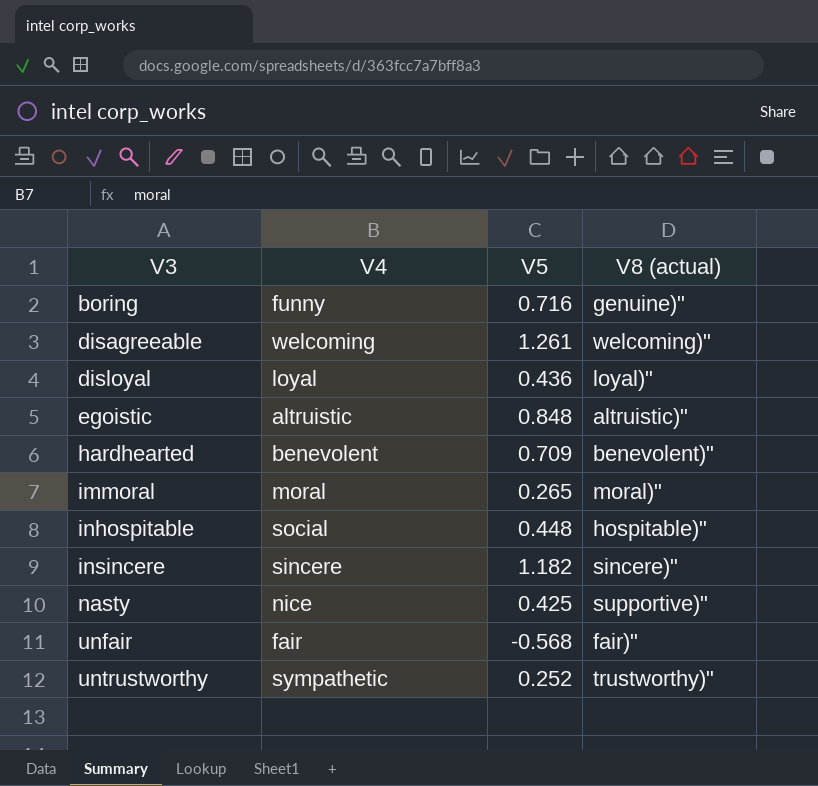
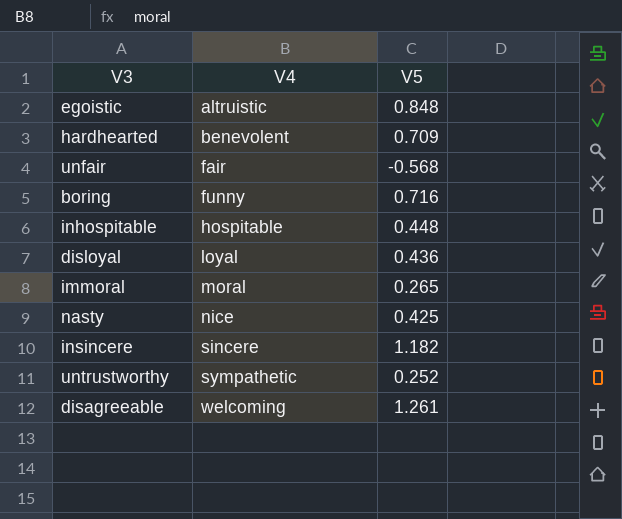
row order: V3 ascending -> V4 ascending
column V8 (actual) | position: 4 -> none
inhospitable | V4: social -> hospitable

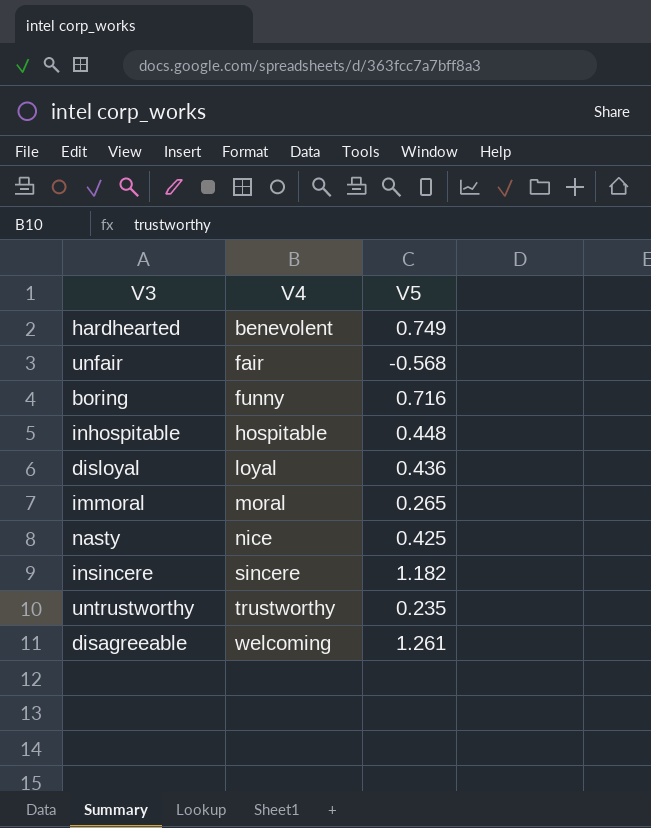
row egoistic: altruistic | 0.848 -> none
hardhearted | V5: 0.709 -> 0.749
untrustworthy | V4: sympathetic -> trustworthy
untrustworthy | V5: 0.252 -> 0.235

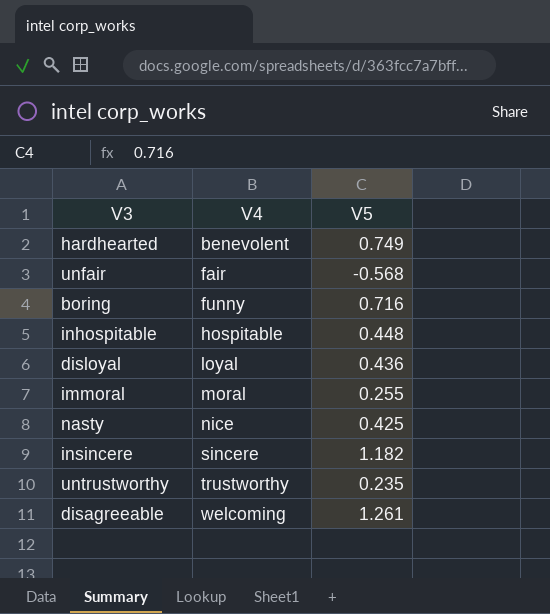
immoral | V5: 0.265 -> 0.255

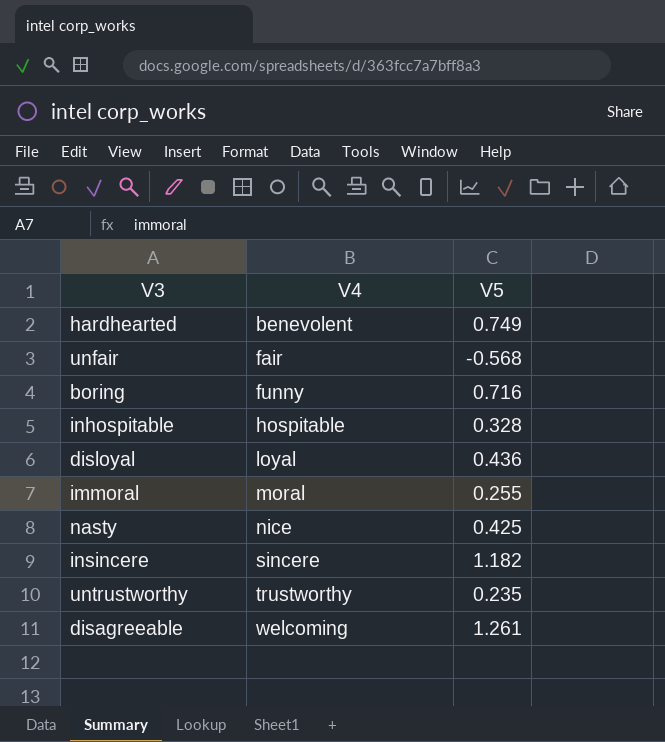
inhospitable | V5: 0.448 -> 0.328

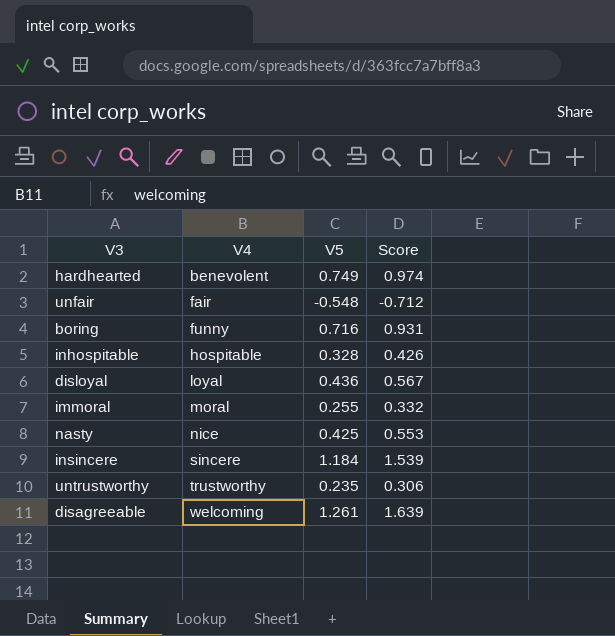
column Score | formula: none -> [V5] * 1.3
unfair | V5: -0.568 -> -0.548
insincere | V5: 1.182 -> 1.184

